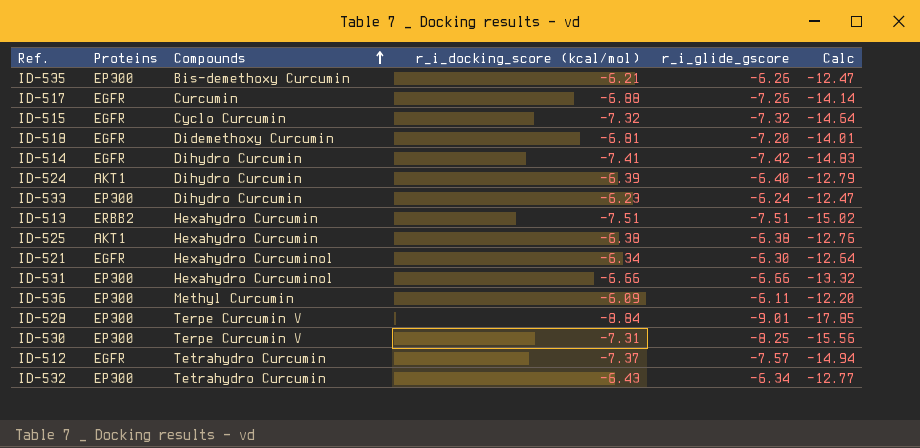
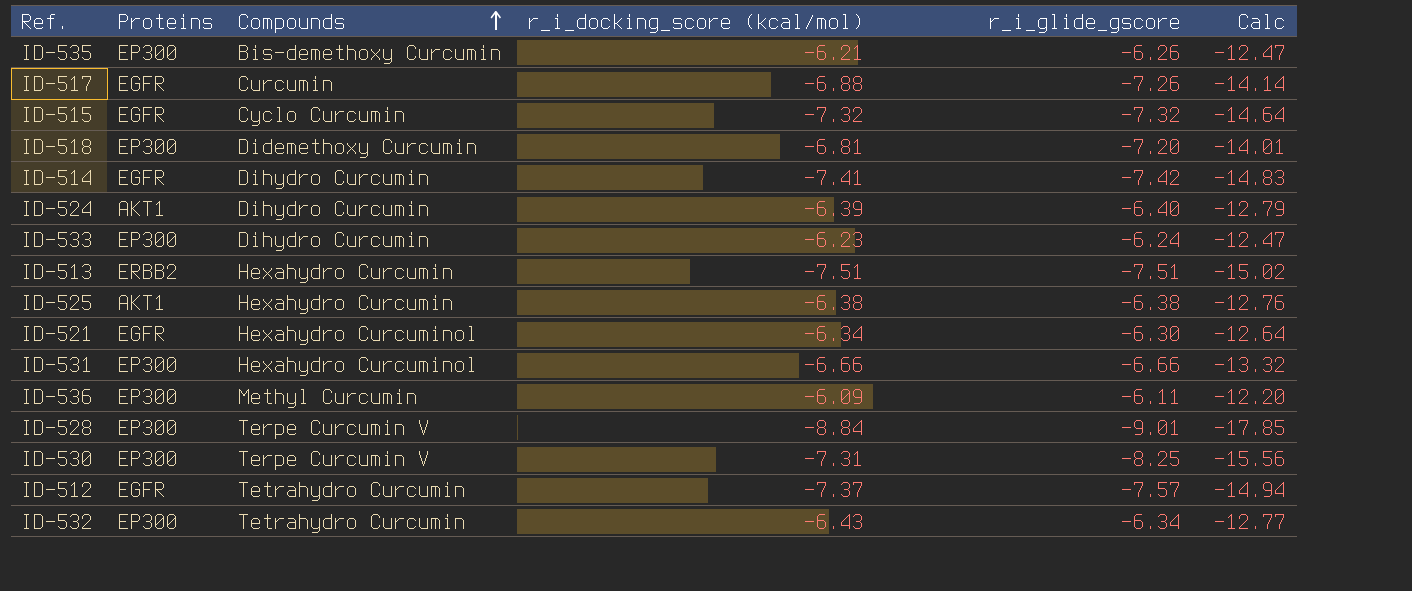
ID-518 | Proteins: EGFR -> EP300

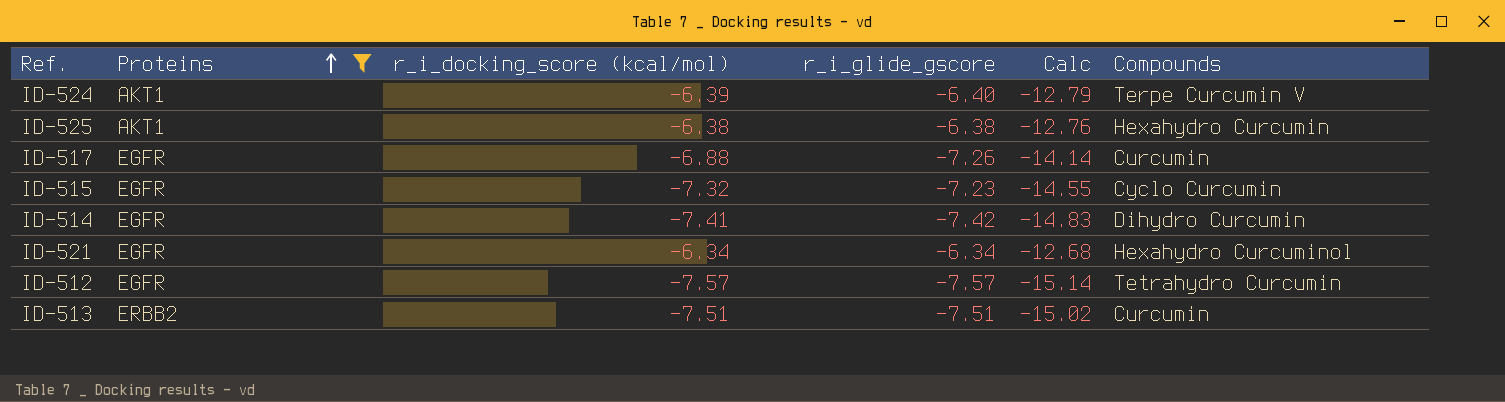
filter: none -> Proteins != EP300
row order: Compounds ascending -> Proteins ascending
column Compounds | position: 3 -> 6
ID-524 | Compounds: Dihydro Curcumin -> Terpe Curcumin V
ID-515 | r_i_glide_gscore: -7.32 -> -7.23
ID-515 | Calc: -14.64 -> -14.55
ID-521 | r_i_glide_gscore: -6.30 -> -6.34
ID-521 | Calc: -12.64 -> -12.68
ID-512 | r_i_docking_score (kcal/mol): -7.37 -> -7.57
ID-512 | Calc: -14.94 -> -15.14
ID-513 | Compounds: Hexahydro Curcumin -> Curcumin

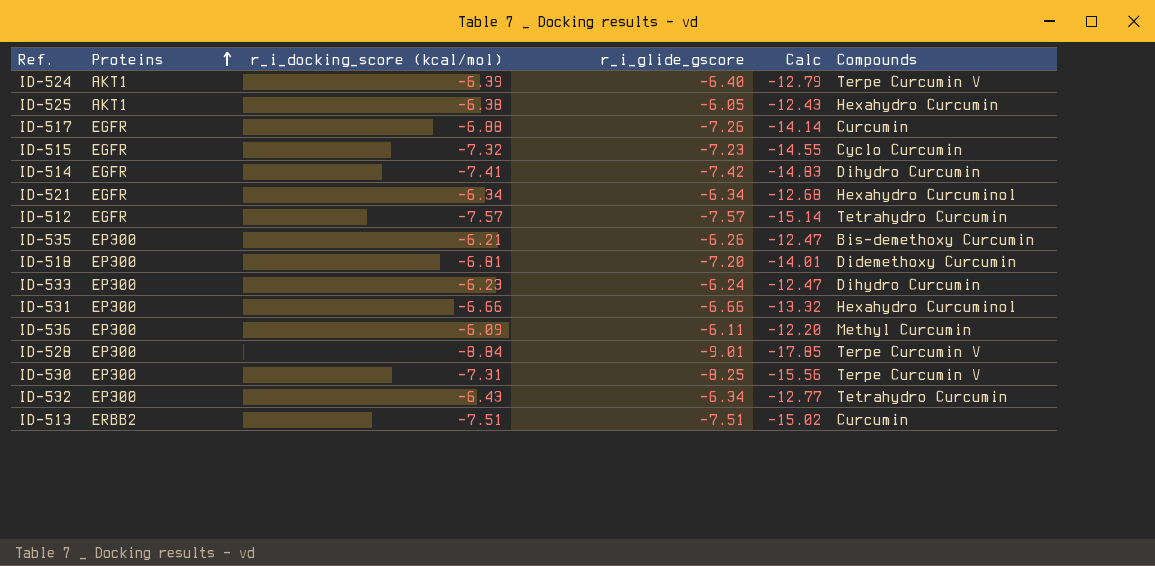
filter: Proteins != EP300 -> none
ID-525 | r_i_glide_gscore: -6.38 -> -6.05
ID-525 | Calc: -12.76 -> -12.43

